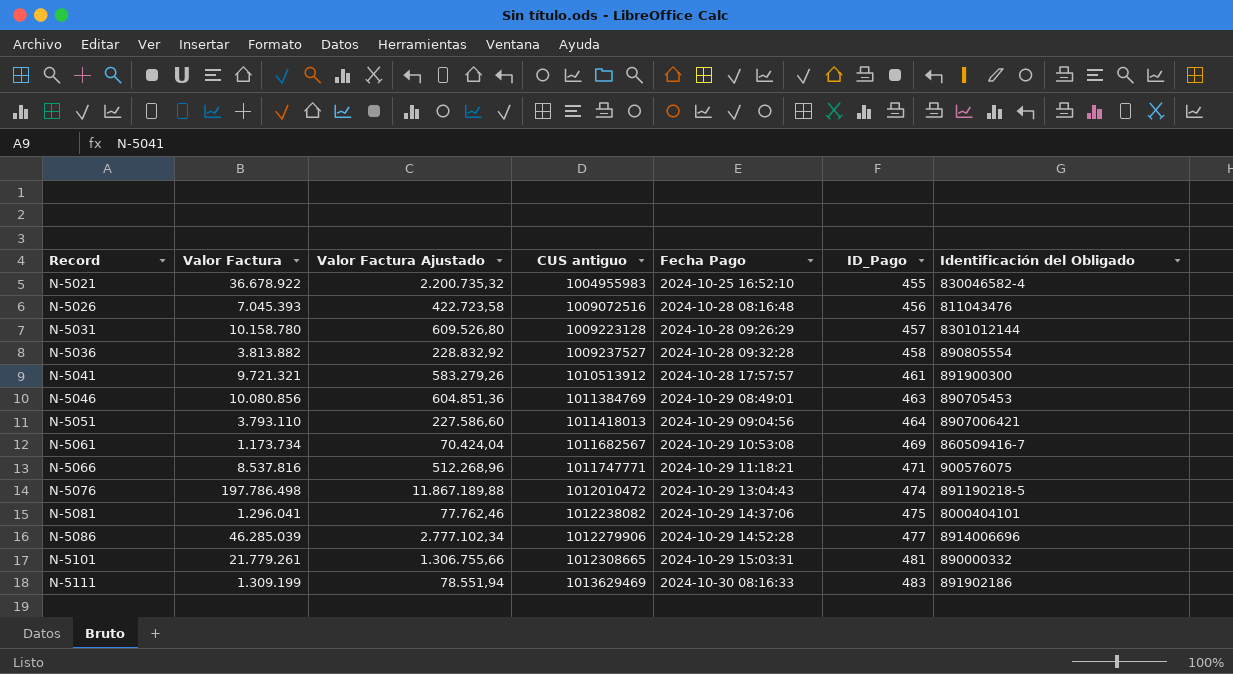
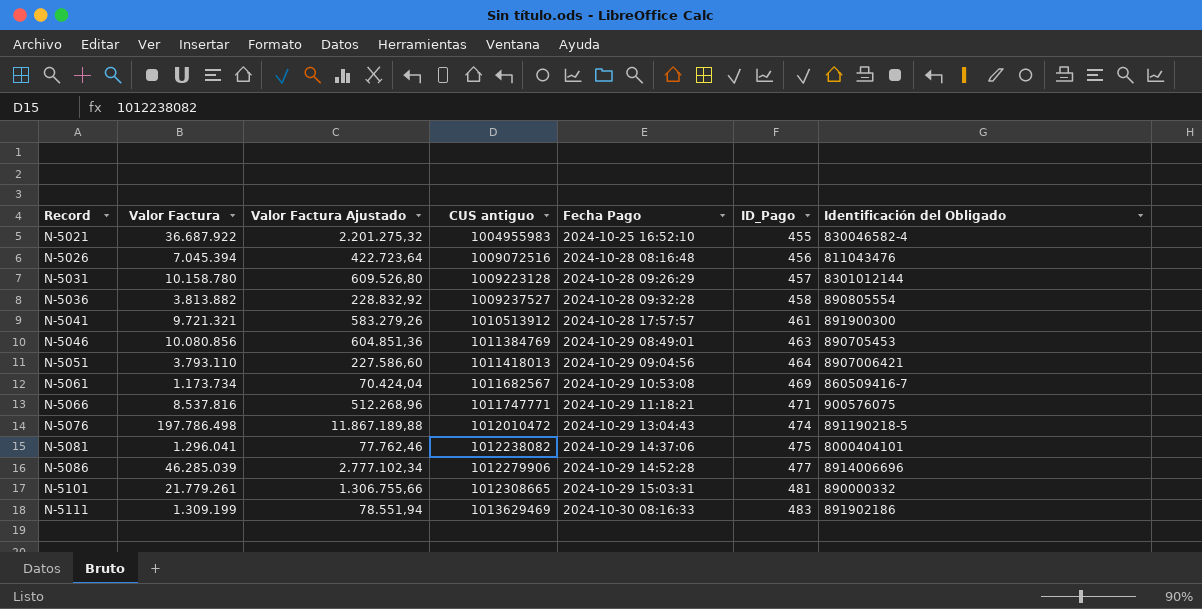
N-5021 | Valor Factura: 36.678.922 -> 36.687.922
N-5021 | Valor Factura Ajustado: 2.200.735,32 -> 2.201.275,32
N-5026 | Valor Factura: 7.045.393 -> 7.045.394
N-5026 | Valor Factura Ajustado: 422.723,58 -> 422.723,64

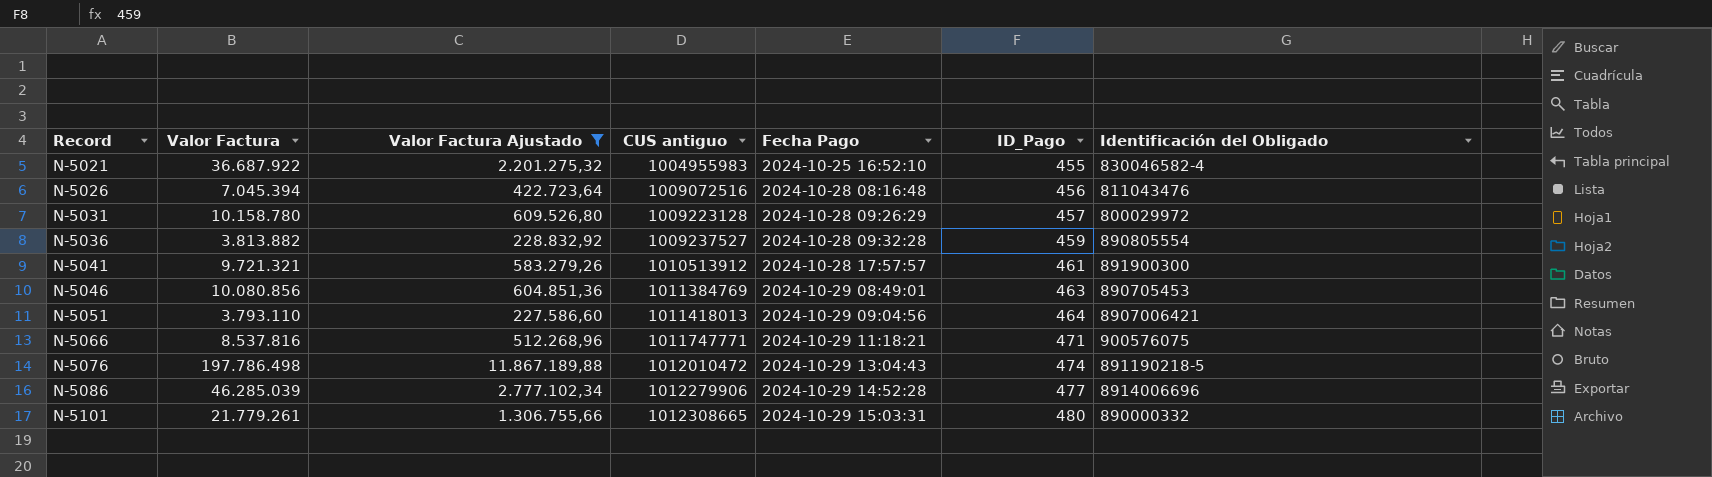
filter: none -> Valor Factura Ajustado >= 227.586,60
N-5031 | Identificación del Obligado: 8301012144 -> 800029972
N-5036 | ID_Pago: 458 -> 459
N-5101 | ID_Pago: 481 -> 480

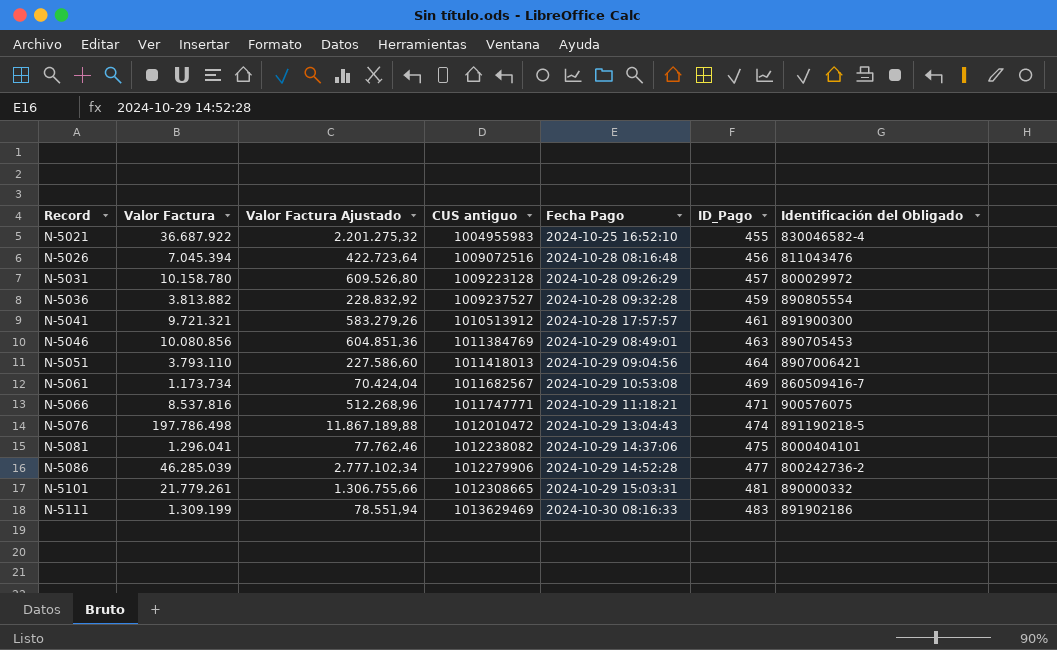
filter: Valor Factura Ajustado >= 227.586,60 -> none
N-5086 | Identificación del Obligado: 8914006696 -> 800242736-2
N-5101 | ID_Pago: 480 -> 481

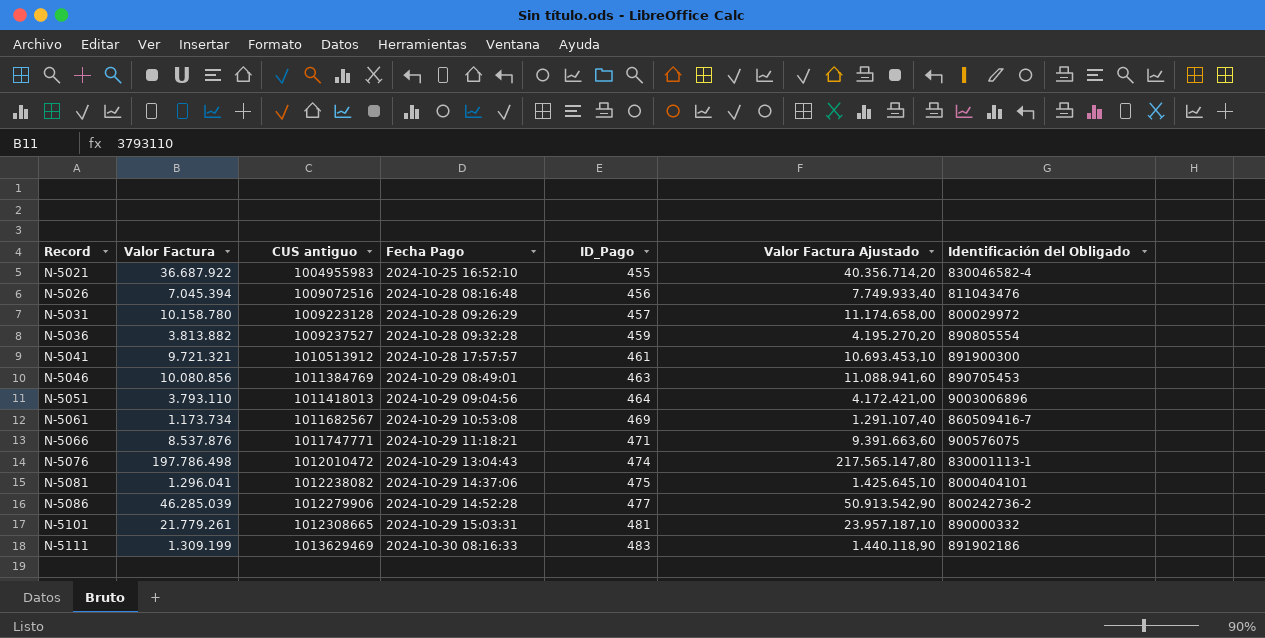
column Valor Factura Ajustado | formula: [Valor Factura] * 0,06 -> [Valor Factura] * 1,1
column Valor Factura Ajustado | position: 3 -> 6
N-5051 | Identificación del Obligado: 8907006421 -> 9003006896
N-5066 | Valor Factura: 8.537.816 -> 8.537.876
N-5076 | Identificación del Obligado: 891190218-5 -> 830001113-1

